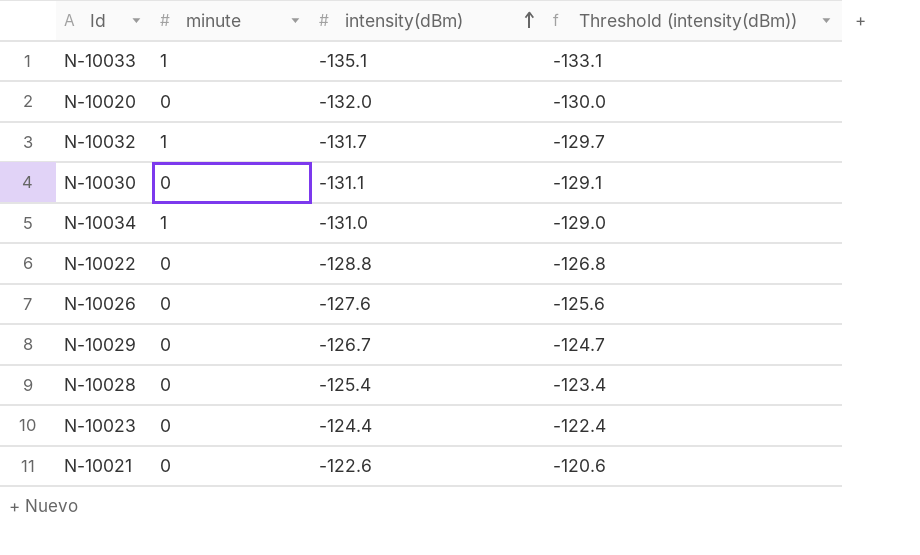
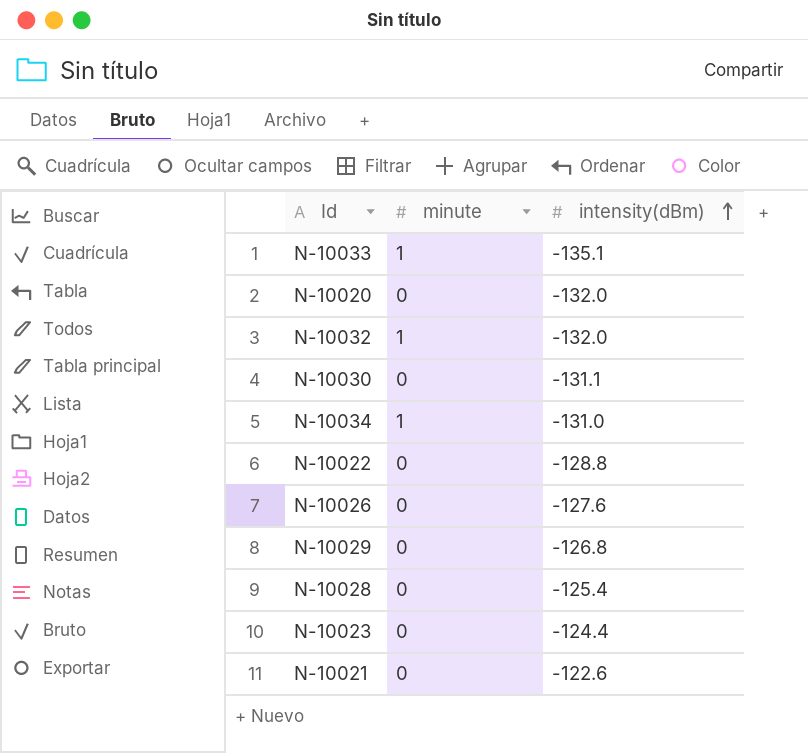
column Threshold (intensity(dBm)) | formula: [intensity(dBm)] + 2 -> none
N-10032 | intensity(dBm): -131.7 -> -132.0
N-10029 | intensity(dBm): -126.7 -> -126.8

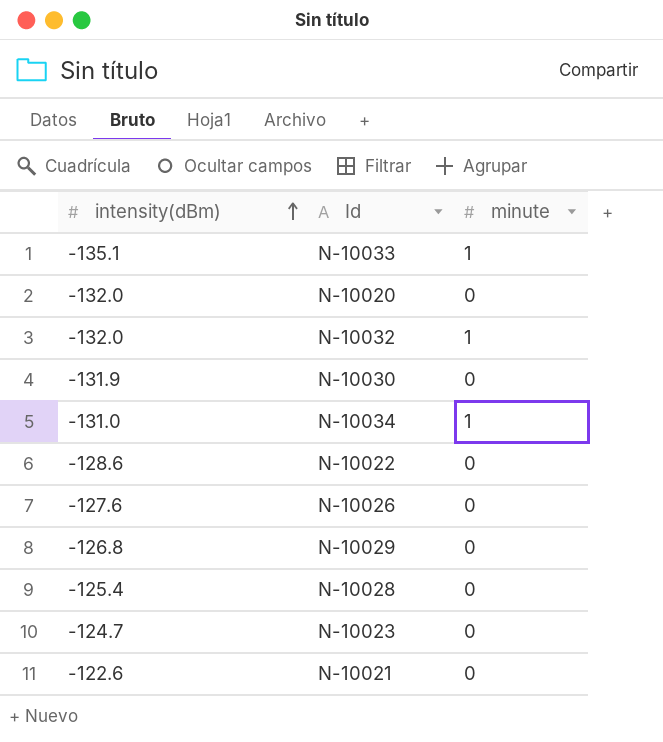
column intensity(dBm) | position: 3 -> 1
N-10030 | intensity(dBm): -131.1 -> -131.9
N-10022 | intensity(dBm): -128.8 -> -128.6
N-10023 | intensity(dBm): -124.4 -> -124.7

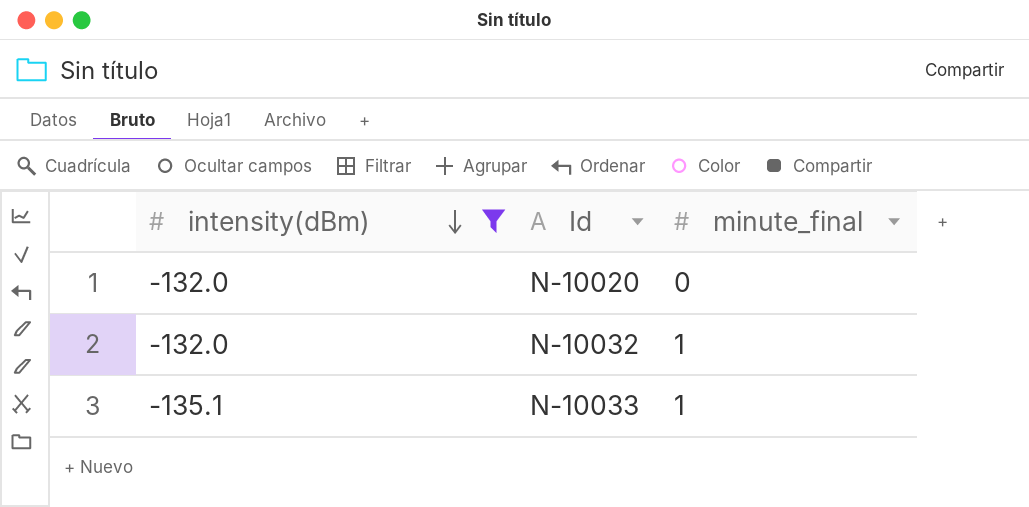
filter: none -> intensity(dBm) <= -132.0
row order: intensity(dBm) ascending -> intensity(dBm) descending
column name: minute -> minute_final

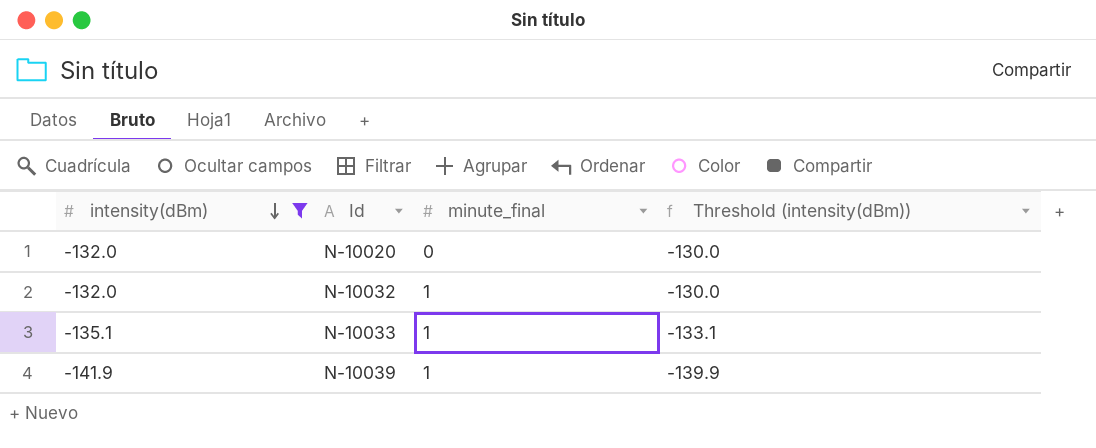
column Threshold (intensity(dBm)) | formula: none -> [intensity(dBm)] + 2
row N-10039: none -> -141.9 | 1 | -139.9

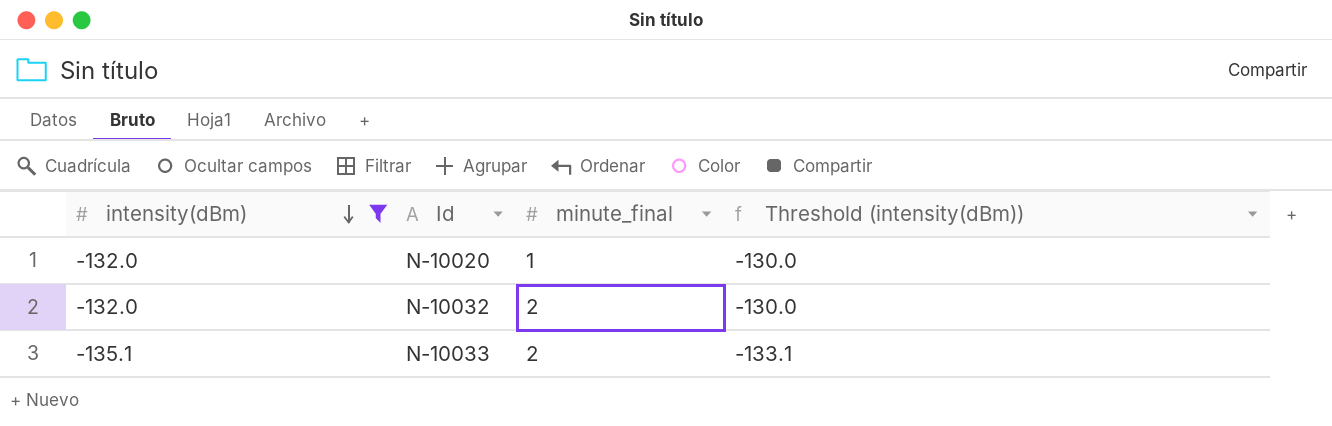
row N-10039: -141.9 | 1 | -139.9 -> none
N-10020 | minute_final: 0 -> 1
N-10032 | minute_final: 1 -> 2
N-10033 | minute_final: 1 -> 2

